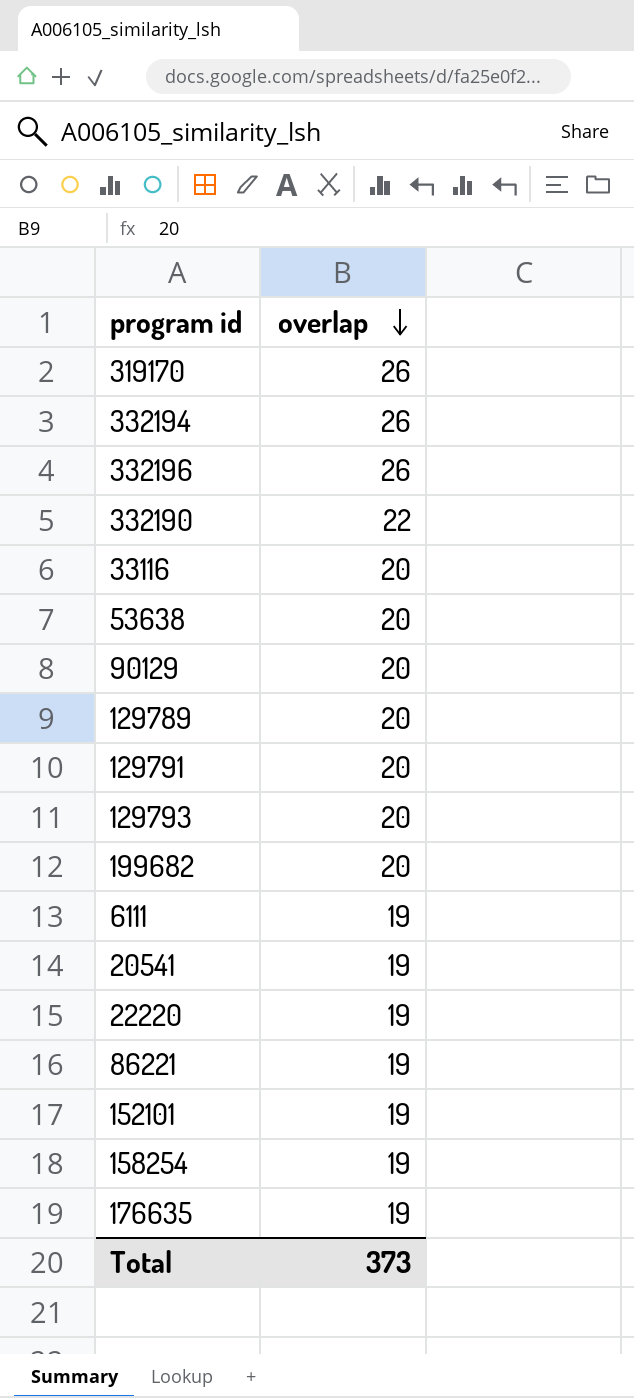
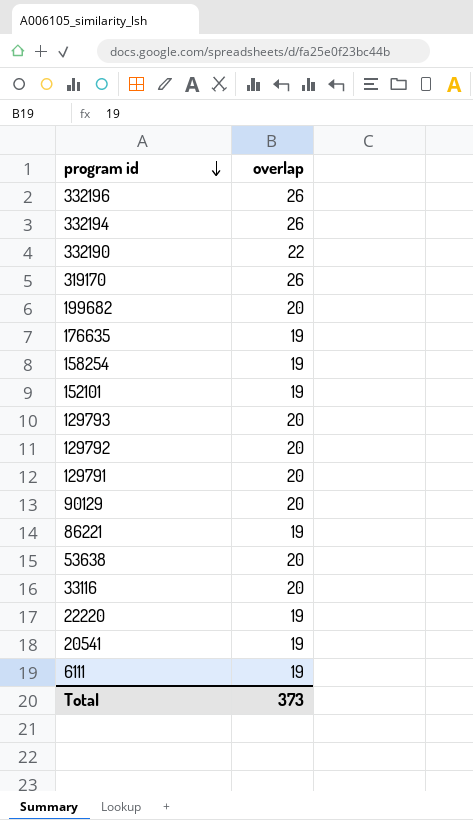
row order: overlap descending -> program id descending
row 129789: 20 -> none
row 129792: none -> 20

